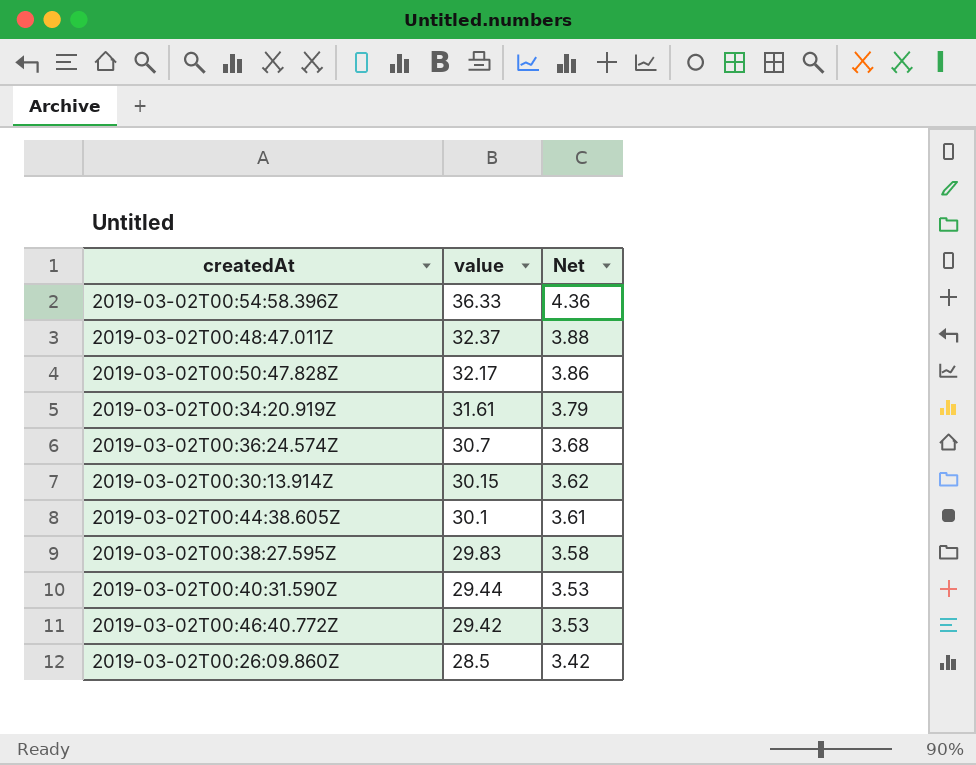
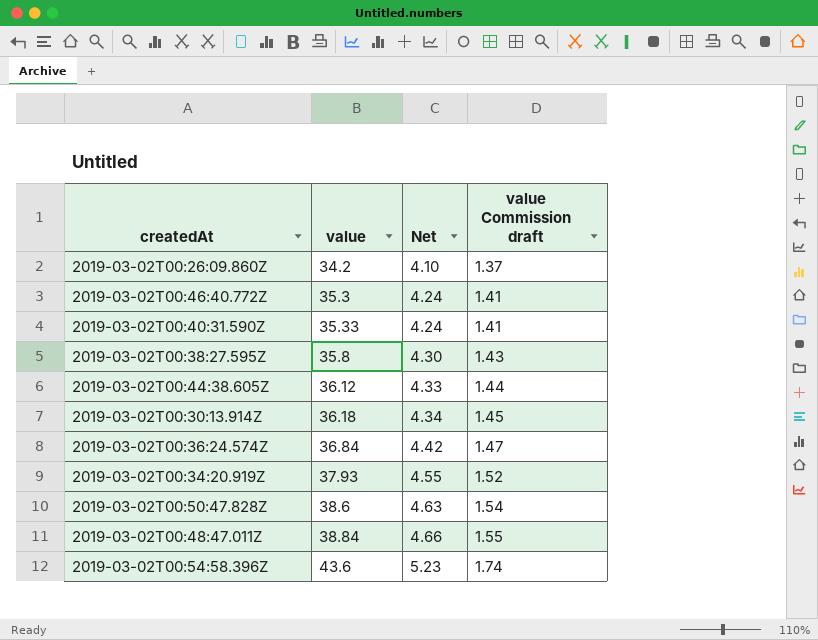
row order: value descending -> value ascending
column value Commission draft | formula: none -> [value] * 0.04
2019-03-02T00:26:09.860Z | value: 28.5 -> 34.2
2019-03-02T00:26:09.860Z | Net: 3.42 -> 4.10
2019-03-02T00:46:40.772Z | value: 29.42 -> 35.3
2019-03-02T00:46:40.772Z | Net: 3.53 -> 4.24
2019-03-02T00:40:31.590Z | value: 29.44 -> 35.33
2019-03-02T00:40:31.590Z | Net: 3.53 -> 4.24
2019-03-02T00:38:27.595Z | value: 29.83 -> 35.8
2019-03-02T00:38:27.595Z | Net: 3.58 -> 4.30
2019-03-02T00:44:38.605Z | value: 30.1 -> 36.12
2019-03-02T00:44:38.605Z | Net: 3.61 -> 4.33
2019-03-02T00:30:13.914Z | value: 30.15 -> 36.18
2019-03-02T00:30:13.914Z | Net: 3.62 -> 4.34
2019-03-02T00:36:24.574Z | value: 30.7 -> 36.84
2019-03-02T00:36:24.574Z | Net: 3.68 -> 4.42
2019-03-02T00:34:20.919Z | value: 31.61 -> 37.93
2019-03-02T00:34:20.919Z | Net: 3.79 -> 4.55
2019-03-02T00:50:47.828Z | value: 32.17 -> 38.6
2019-03-02T00:50:47.828Z | Net: 3.86 -> 4.63
2019-03-02T00:48:47.011Z | value: 32.37 -> 38.84
2019-03-02T00:48:47.011Z | Net: 3.88 -> 4.66
2019-03-02T00:54:58.396Z | value: 36.33 -> 43.6
2019-03-02T00:54:58.396Z | Net: 4.36 -> 5.23

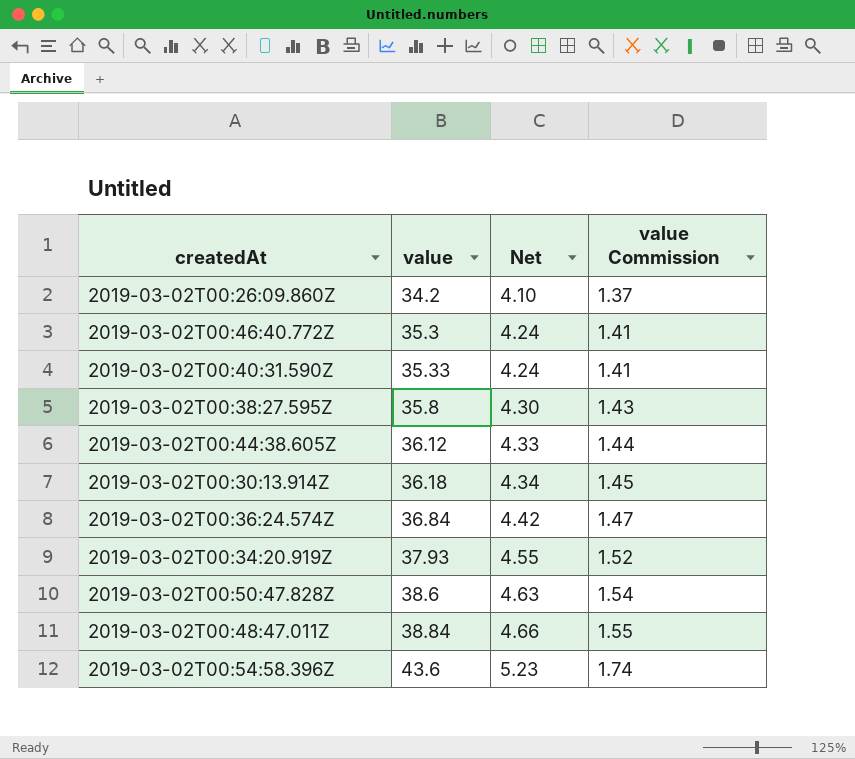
column name: value Commission draft -> value Commission

